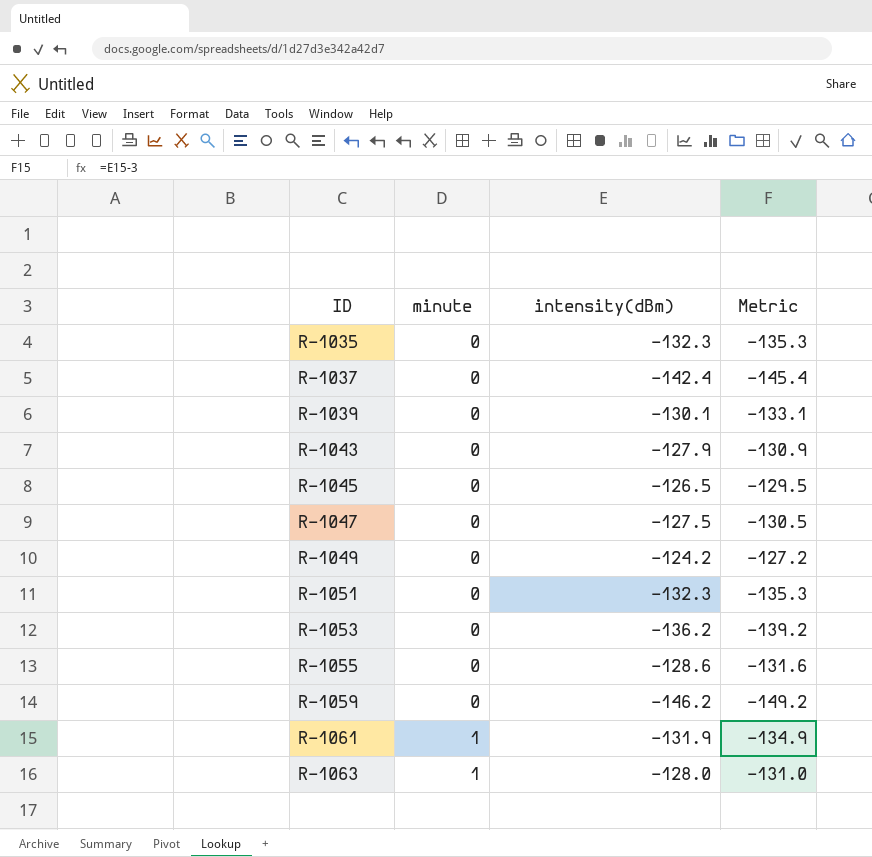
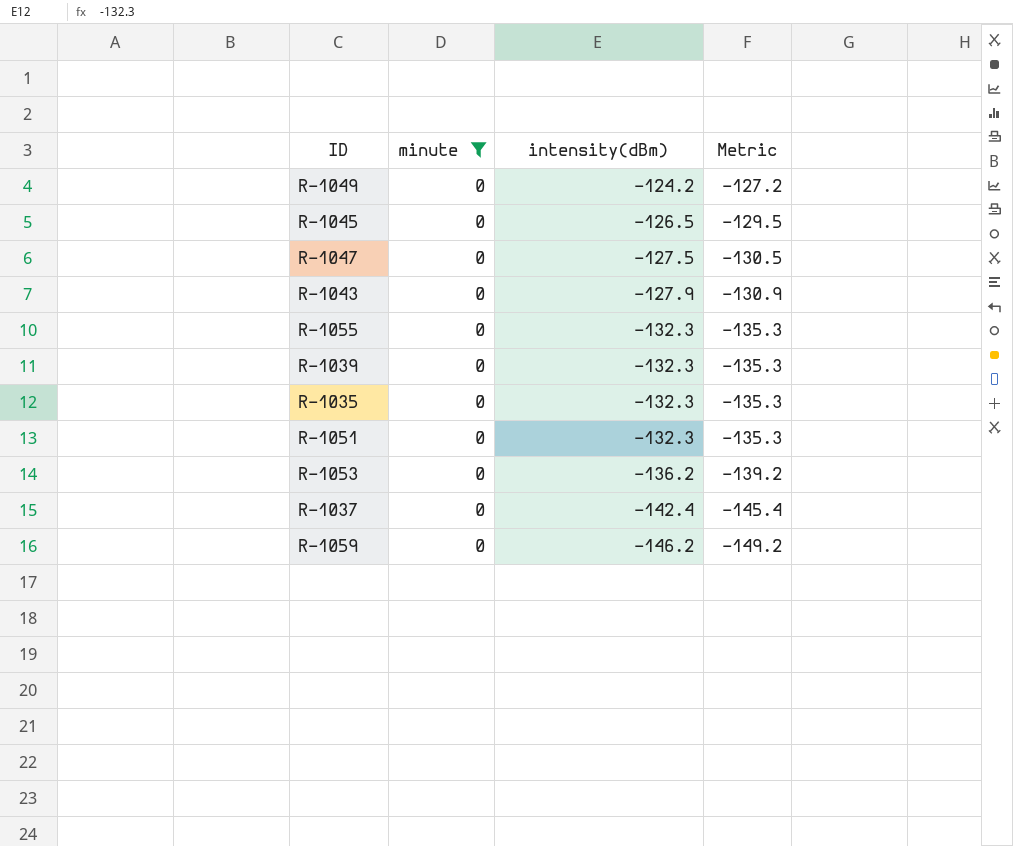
filter: none -> minute = 0
row order: ID ascending -> intensity(dBm) descending
R-1055 | intensity(dBm): -128.6 -> -132.3
R-1055 | Metric: -131.6 -> -135.3
R-1039 | intensity(dBm): -130.1 -> -132.3
R-1039 | Metric: -133.1 -> -135.3

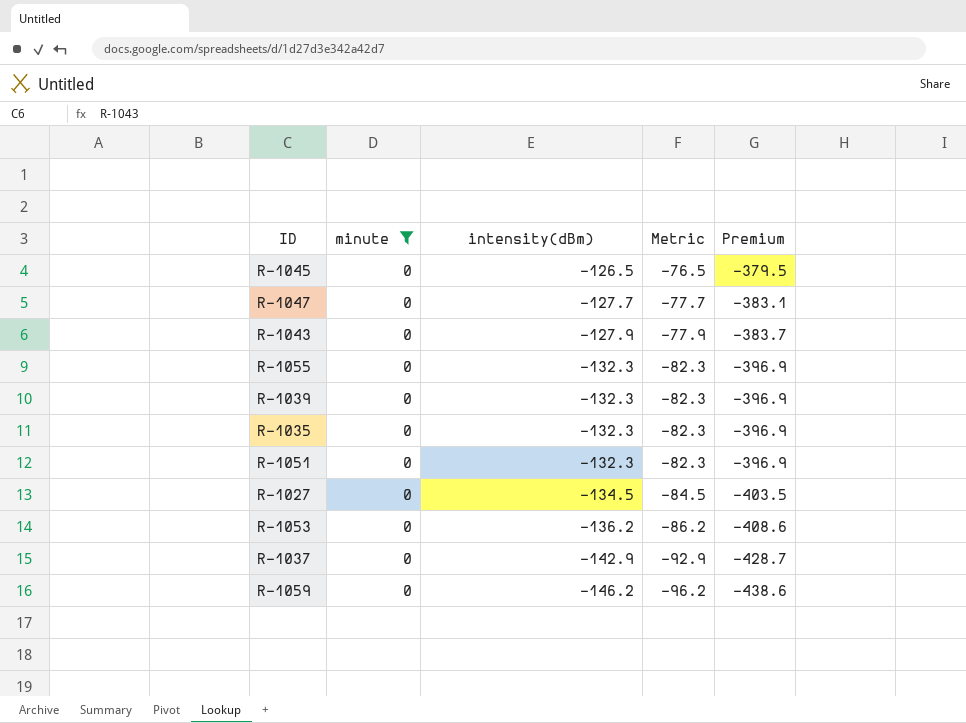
column Metric | formula: [intensity(dBm)] - 3 -> [intensity(dBm)] + 50
column Premium | formula: none -> [intensity(dBm)] * 3
row R-1049: 0 | -124.2 | -127.2 -> none
R-1047 | intensity(dBm): -127.5 -> -127.7
row R-1027: none -> 0 | -134.5 | -84.5 | -403.5
R-1037 | intensity(dBm): -142.4 -> -142.9

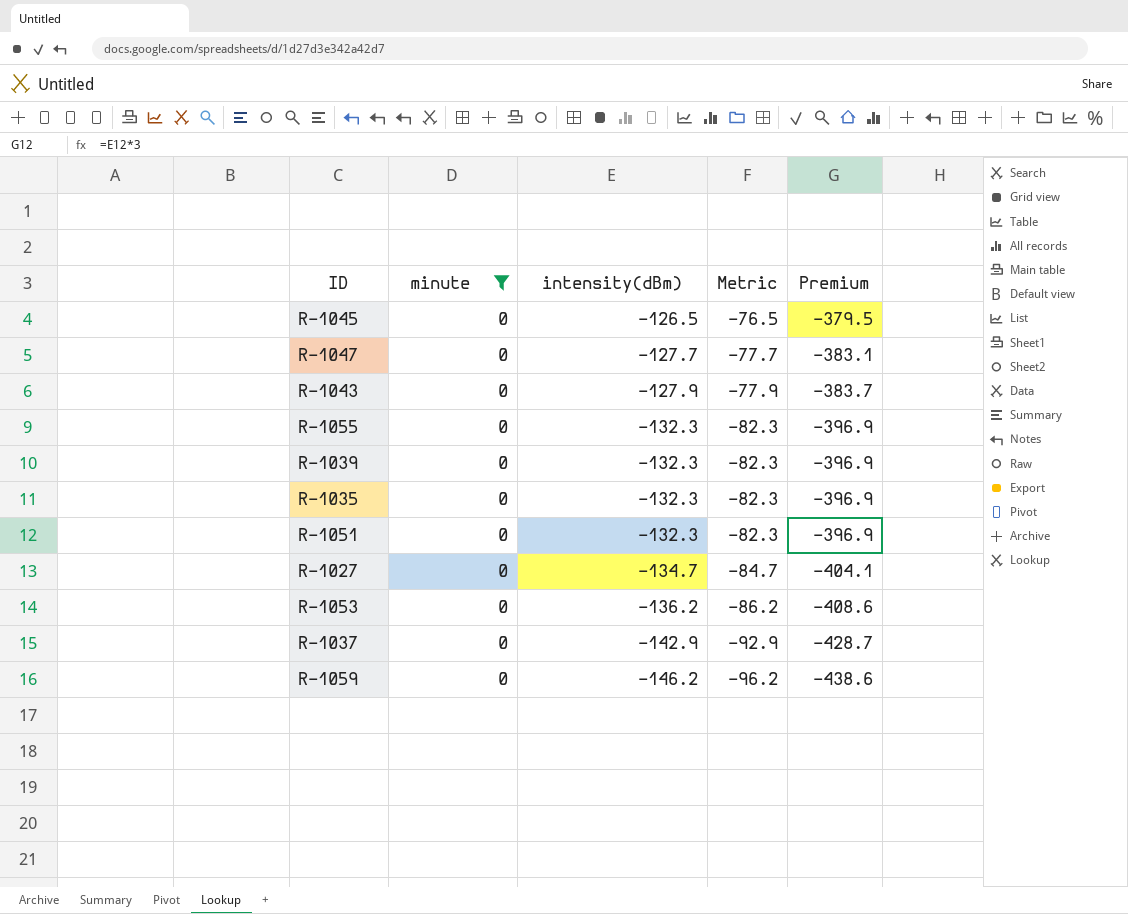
R-1027 | intensity(dBm): -134.5 -> -134.7
R-1027 | Metric: -84.5 -> -84.7
R-1027 | Premium: -403.5 -> -404.1

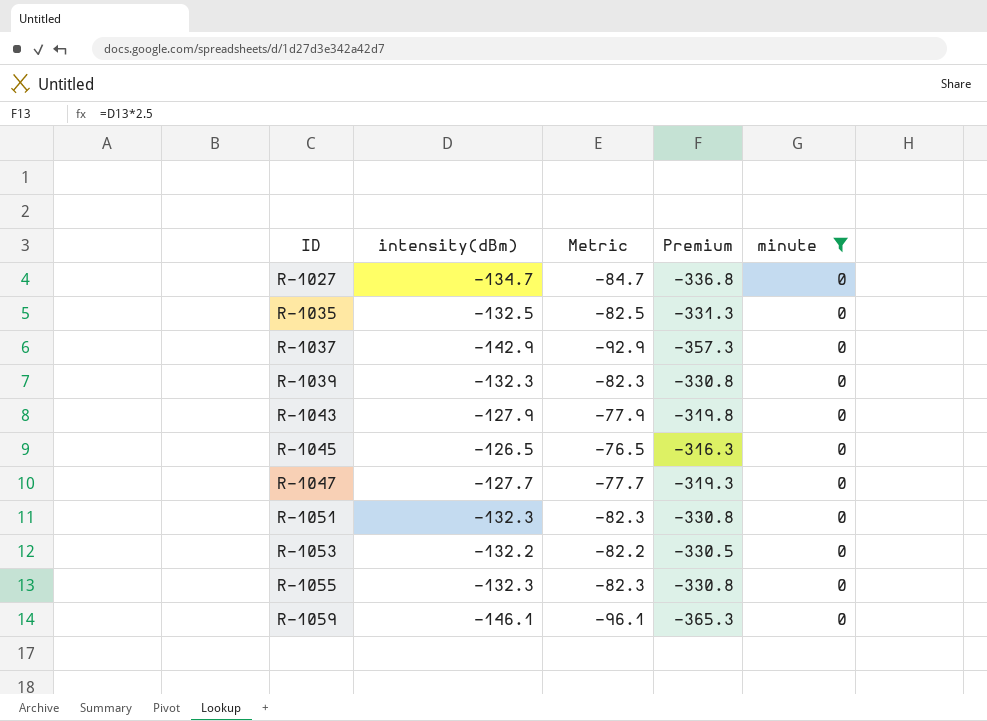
row order: intensity(dBm) descending -> ID ascending
column Premium | formula: [intensity(dBm)] * 3 -> [intensity(dBm)] * 2.5
column minute | position: 2 -> 5
R-1035 | intensity(dBm): -132.3 -> -132.5
R-1035 | Metric: -82.3 -> -82.5
R-1053 | intensity(dBm): -136.2 -> -132.2
R-1053 | Metric: -86.2 -> -82.2
R-1059 | intensity(dBm): -146.2 -> -146.1
R-1059 | Metric: -96.2 -> -96.1

